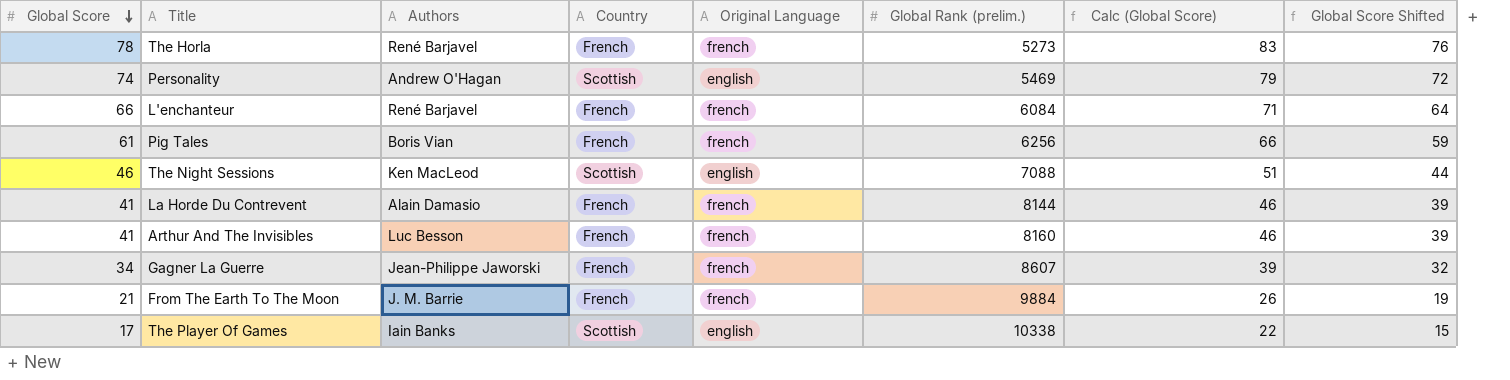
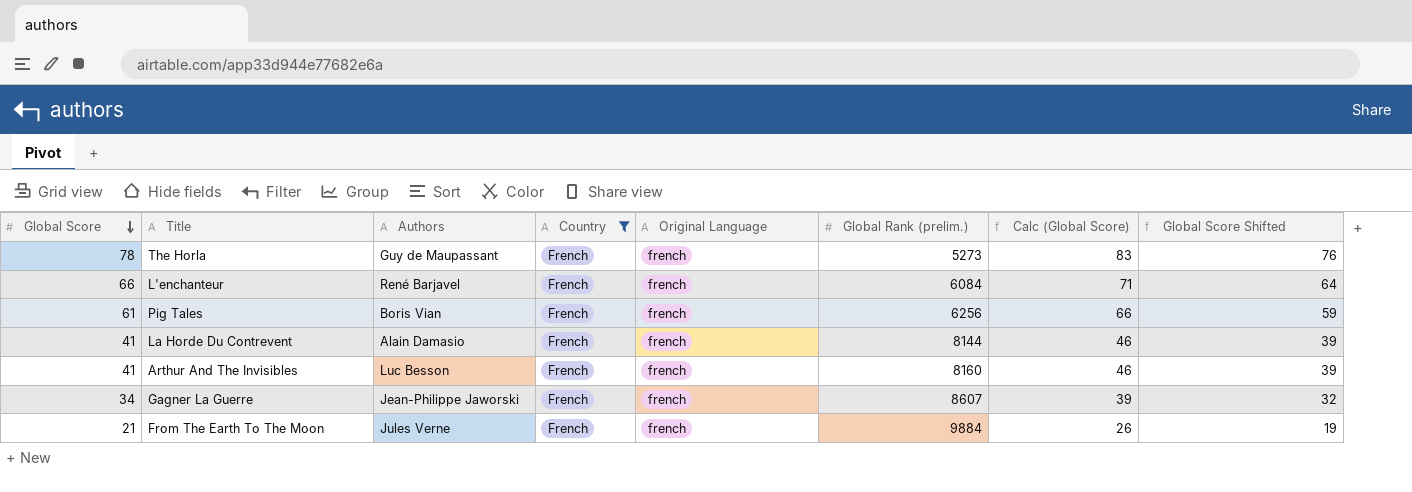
filter: none -> Country = French
The Horla | Authors: René Barjavel -> Guy de Maupassant
From The Earth To The Moon | Authors: J. M. Barrie -> Jules Verne

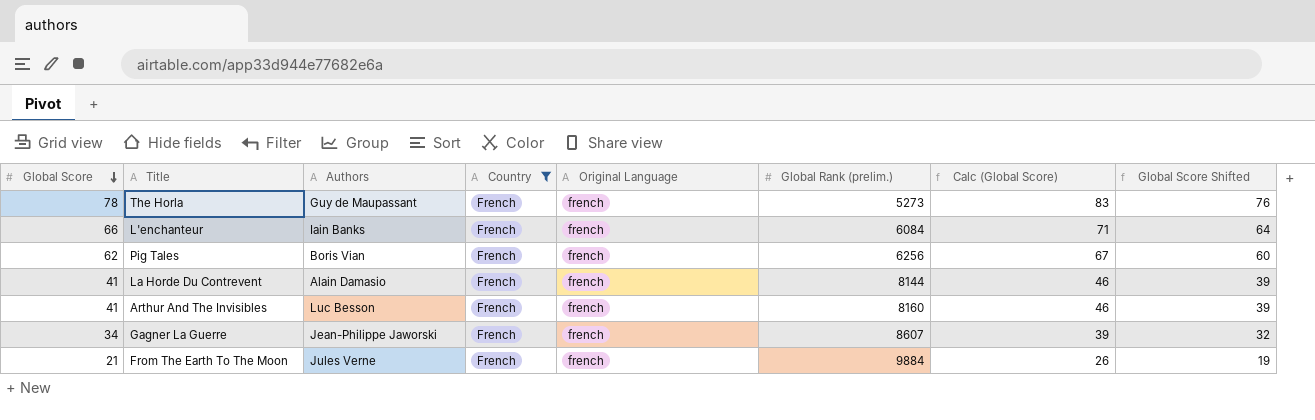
L'enchanteur | Authors: René Barjavel -> Iain Banks
Pig Tales | Global Score: 61 -> 62
Pig Tales | Calc (Global Score): 66 -> 67
Pig Tales | Global Score Shifted: 59 -> 60

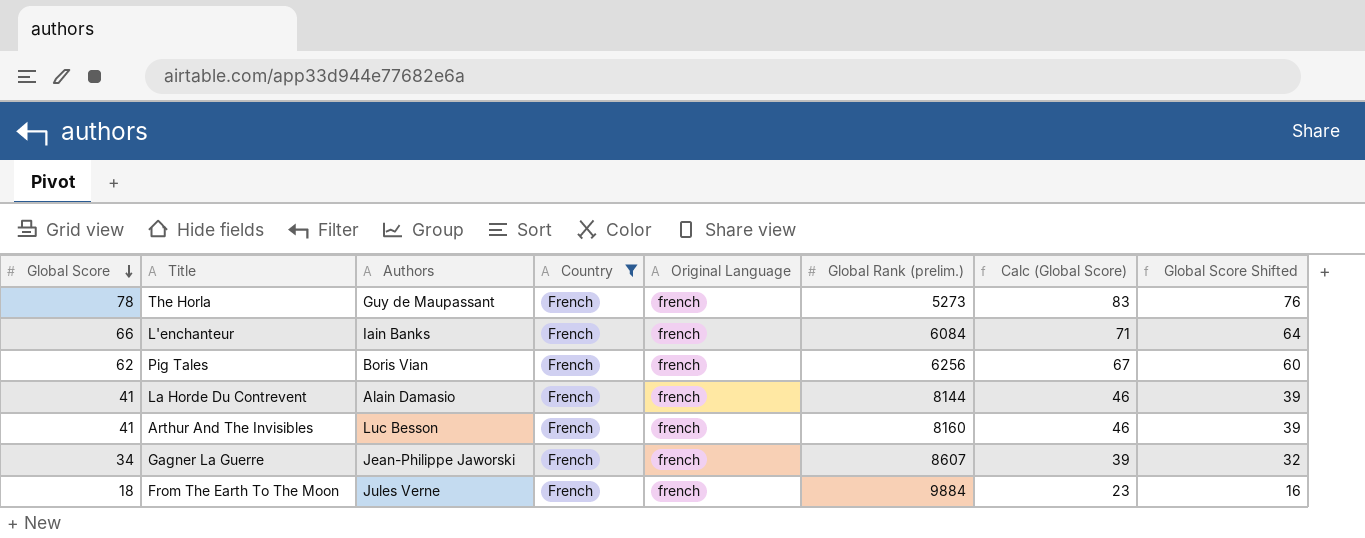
From The Earth To The Moon | Global Score: 21 -> 18
From The Earth To The Moon | Calc (Global Score): 26 -> 23
From The Earth To The Moon | Global Score Shifted: 19 -> 16

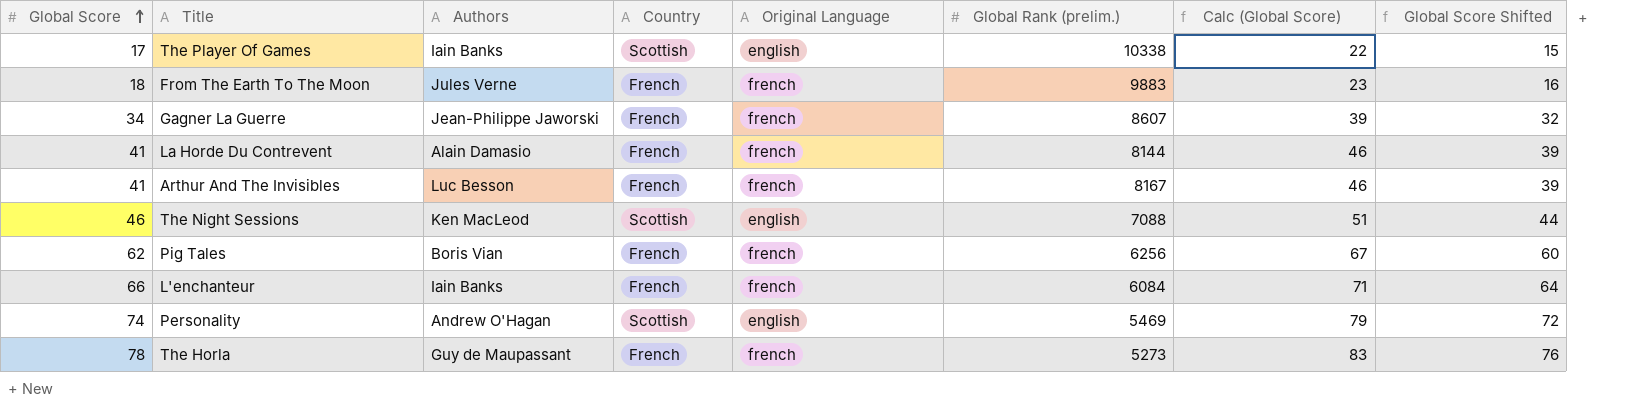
filter: Country = French -> none
row order: Global Score descending -> Global Score ascending
From The Earth To The Moon | Global Rank (prelim.): 9884 -> 9883
Arthur And The Invisibles | Global Rank (prelim.): 8160 -> 8167

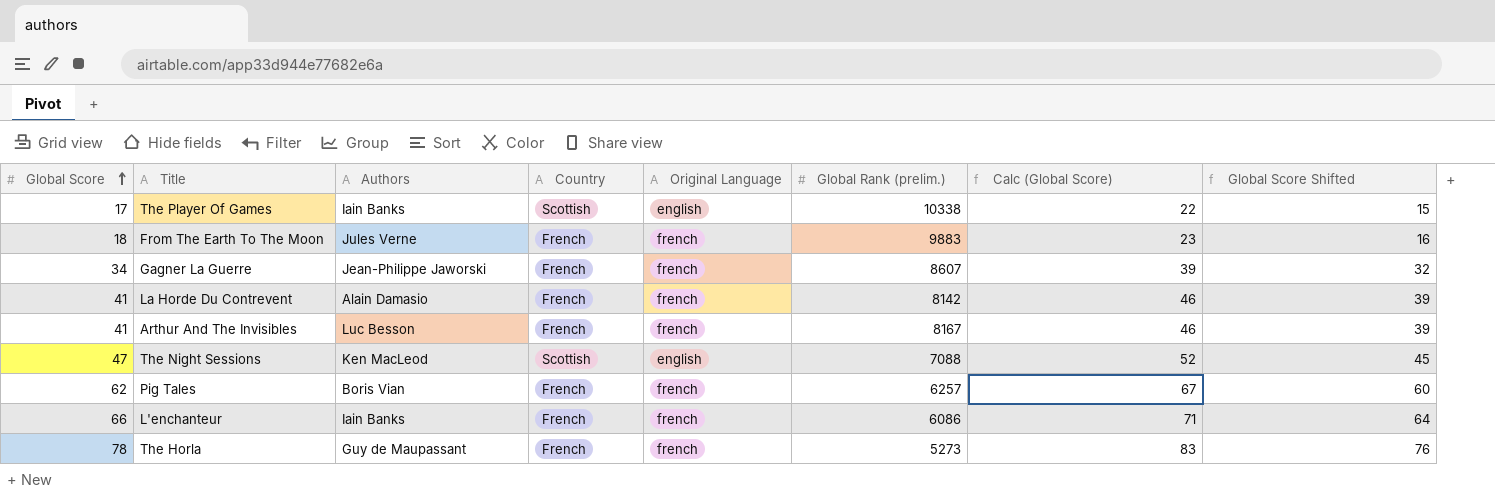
row Personality: 74 | Andrew O'Hagan | Scottish | english | 5469 | 79 | 72 -> none
La Horde Du Contrevent | Global Rank (prelim.): 8144 -> 8142
The Night Sessions | Global Score: 46 -> 47
The Night Sessions | Calc (Global Score): 51 -> 52
The Night Sessions | Global Score Shifted: 44 -> 45
Pig Tales | Global Rank (prelim.): 6256 -> 6257
L'enchanteur | Global Rank (prelim.): 6084 -> 6086

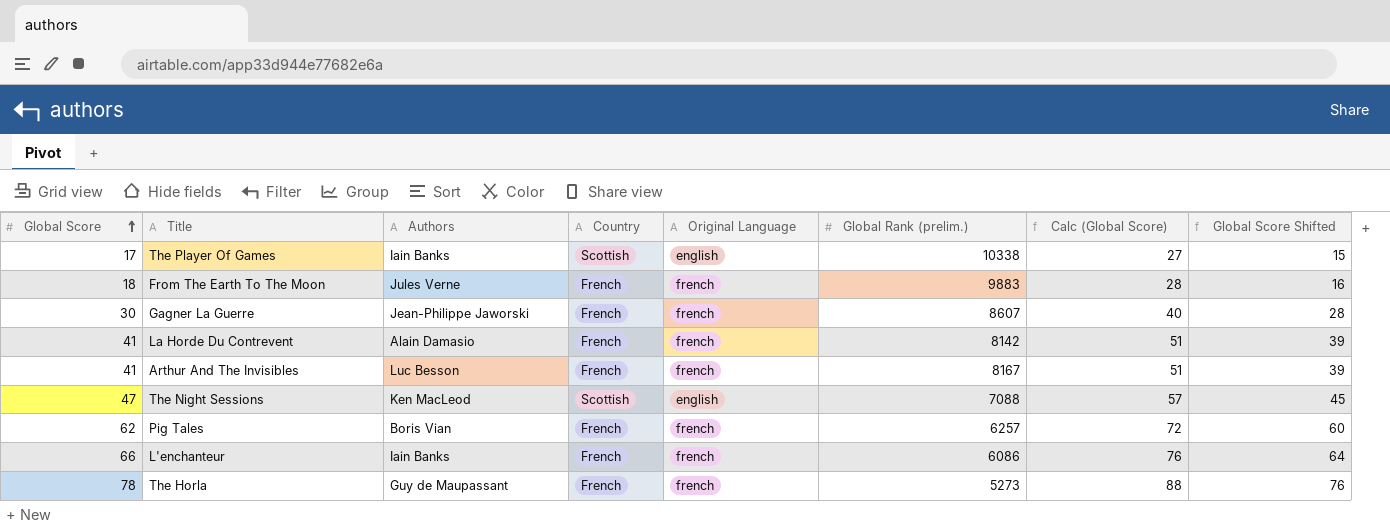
column Calc (Global Score) | formula: [Global Score] + 5 -> [Global Score] + 10
Gagner La Guerre | Global Score: 34 -> 30
Gagner La Guerre | Global Score Shifted: 32 -> 28

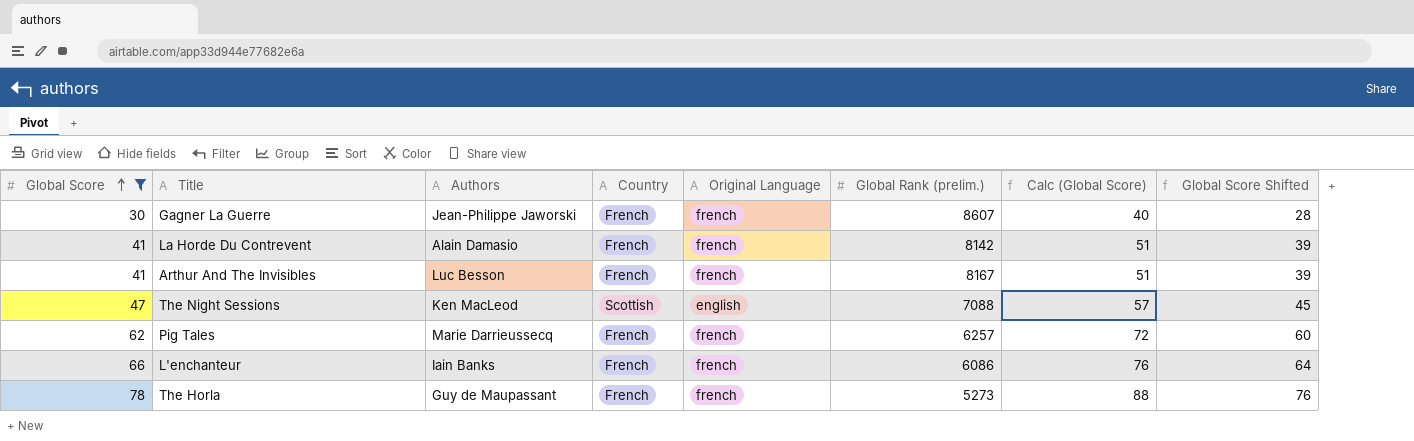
filter: none -> Global Score >= 30
Pig Tales | Authors: Boris Vian -> Marie Darrieussecq

